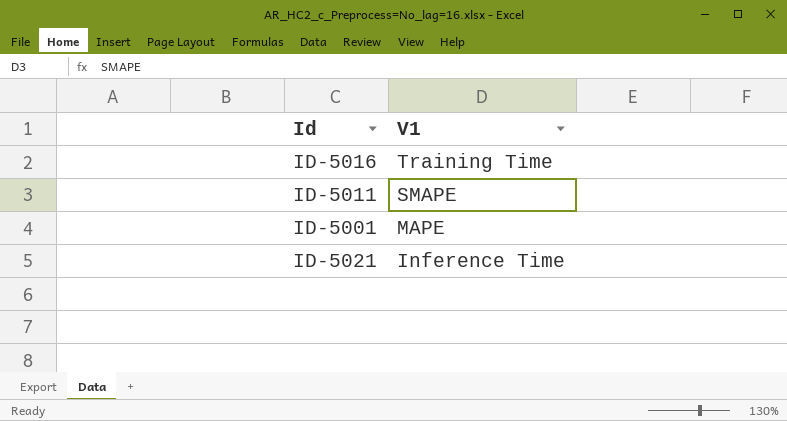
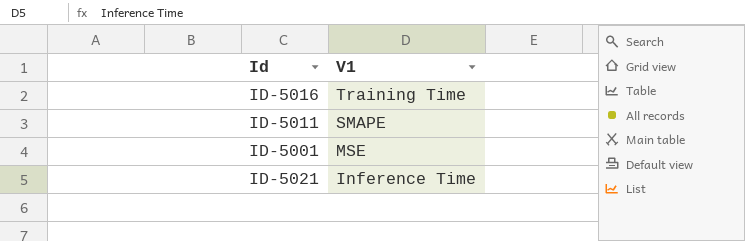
ID-5001 | V1: MAPE -> MSE

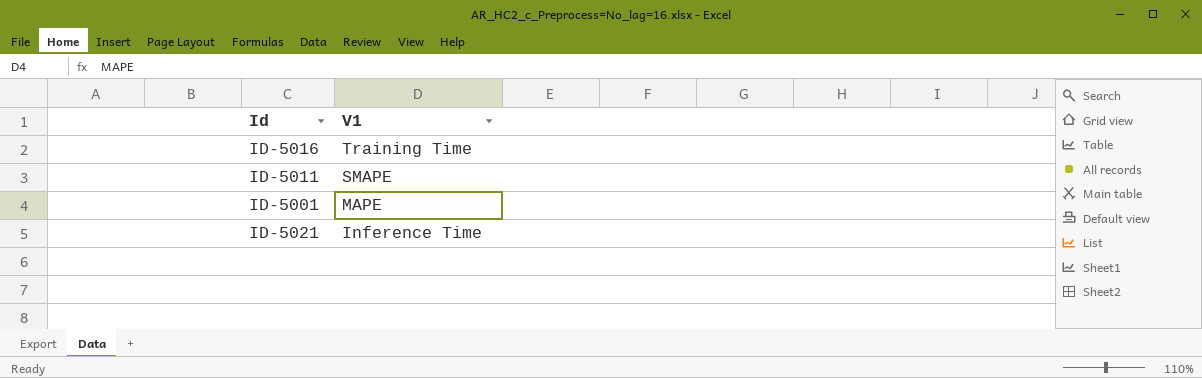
ID-5001 | V1: MSE -> MAPE

